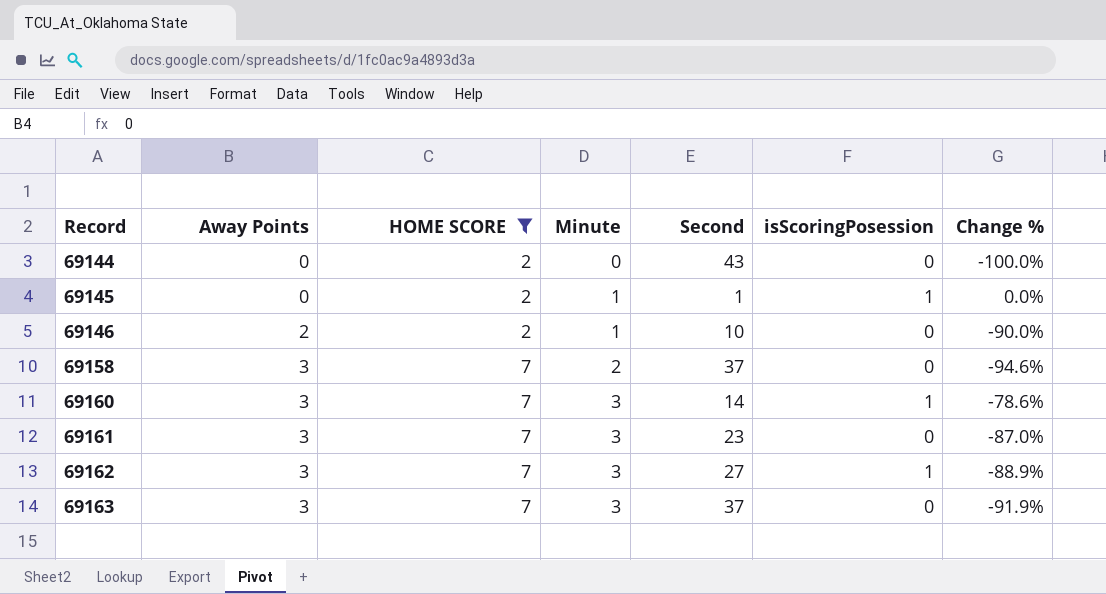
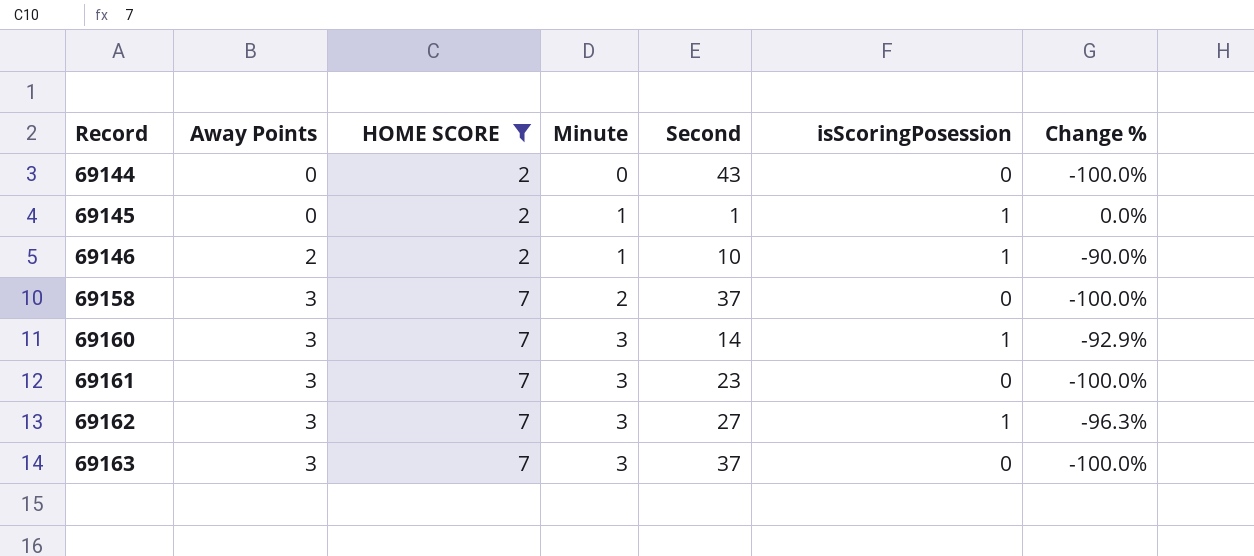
column Change % | formula: ([Minute] - [Second]) / [Second] -> ([isScoringPosession] - [Second]) / [Second]
69146 | isScoringPosession: 0 -> 1

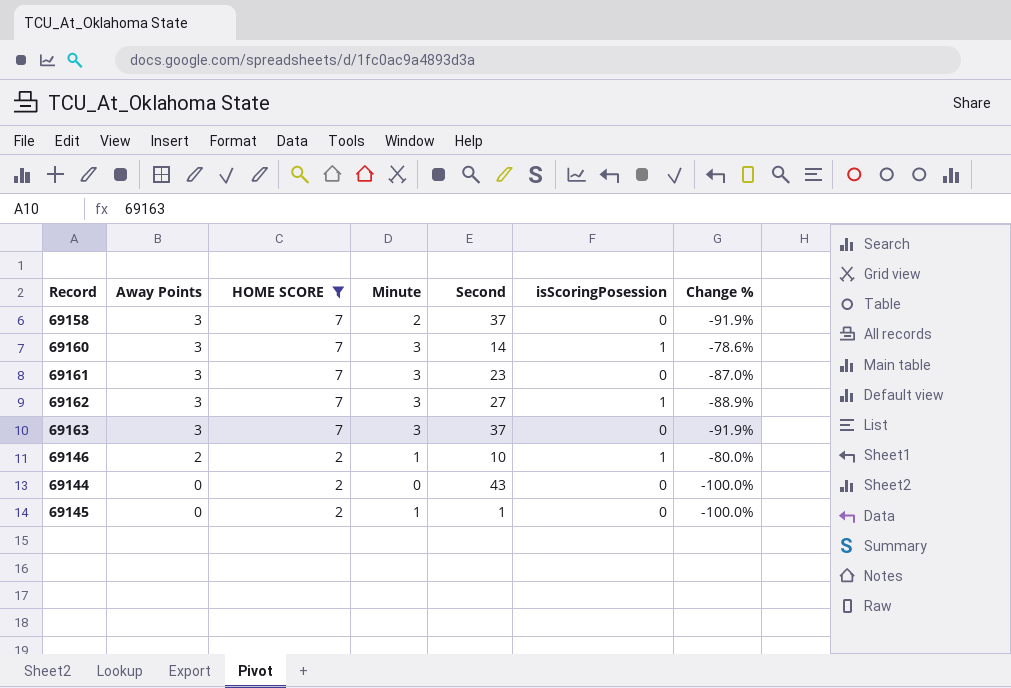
row order: Record ascending -> Away Points descending
column Change % | formula: ([isScoringPosession] - [Second]) / [Second] -> ([Away Points] - [Second]) / [Second]
69145 | isScoringPosession: 1 -> 0

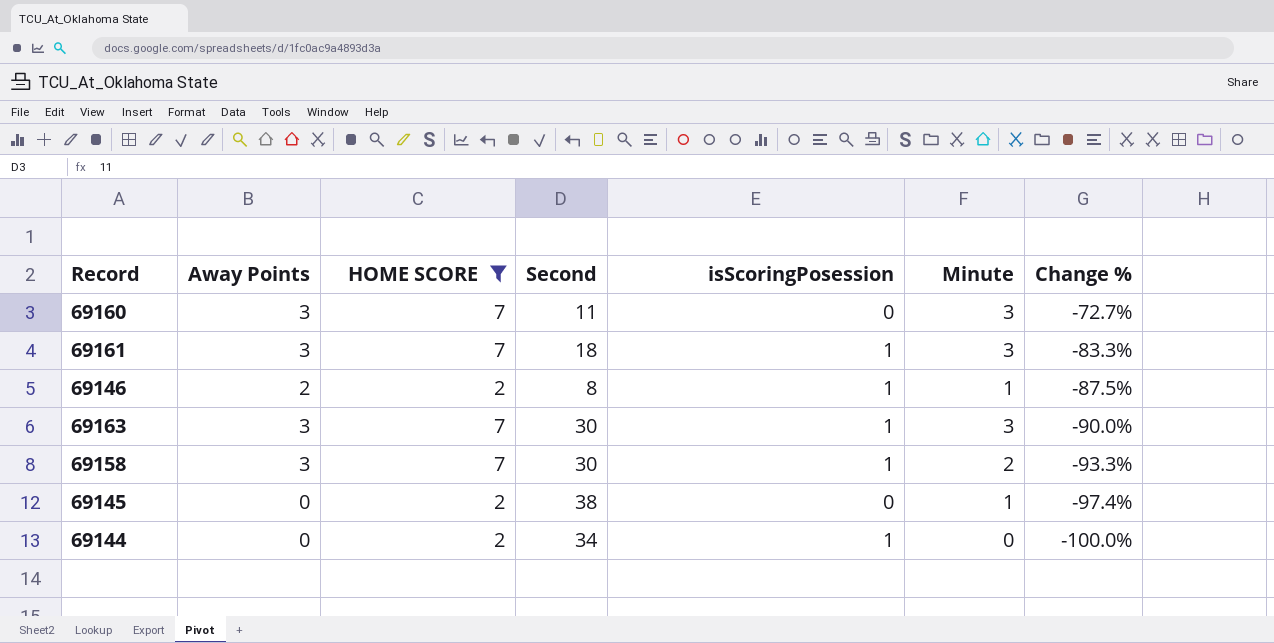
row order: Away Points descending -> Change % descending
column Minute | position: 4 -> 6
column Change % | formula: ([Away Points] - [Second]) / [Second] -> ([Minute] - [Second]) / [Second]
row 69162: 3 | 7 | 3 | 27 | 1 | -88.9% -> none
69160 | Second: 14 -> 11
69160 | isScoringPosession: 1 -> 0
69161 | Second: 23 -> 18
69161 | isScoringPosession: 0 -> 1
69146 | Second: 10 -> 8
69163 | Second: 37 -> 30
69163 | isScoringPosession: 0 -> 1
69158 | Second: 37 -> 30
69158 | isScoringPosession: 0 -> 1
69145 | Second: 1 -> 38
69144 | Second: 43 -> 34
69144 | isScoringPosession: 0 -> 1

